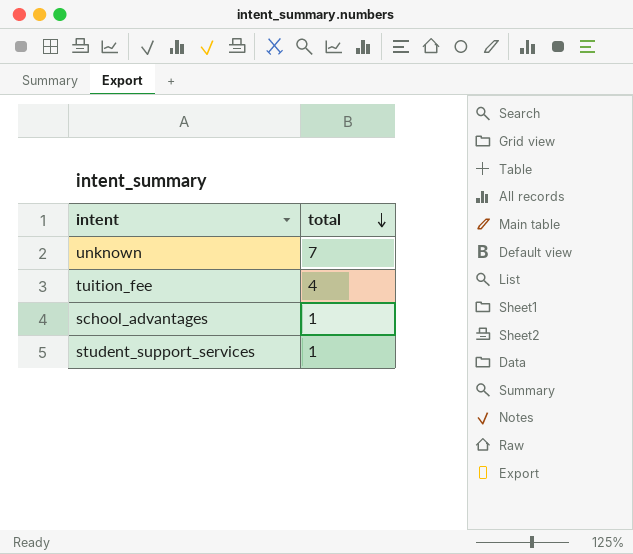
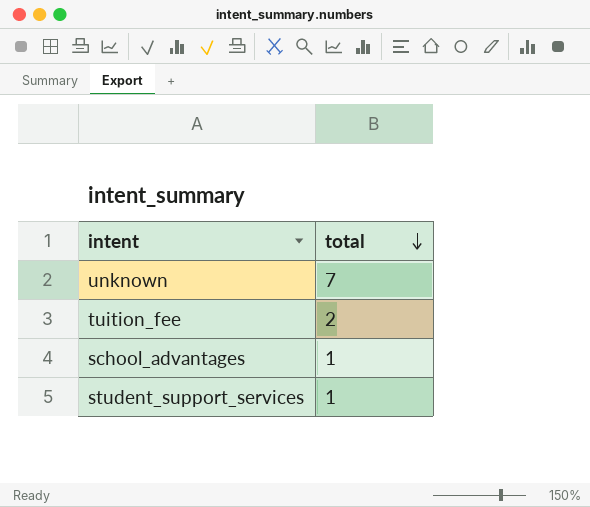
tuition_fee | total: 4 -> 2

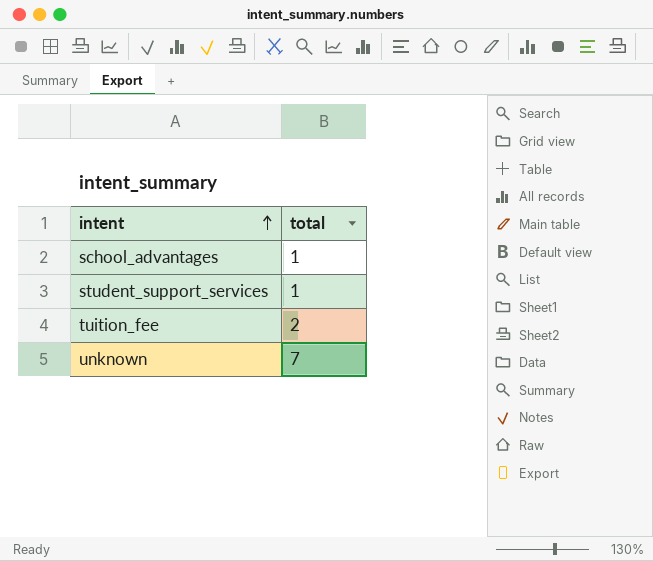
row order: total descending -> intent ascending

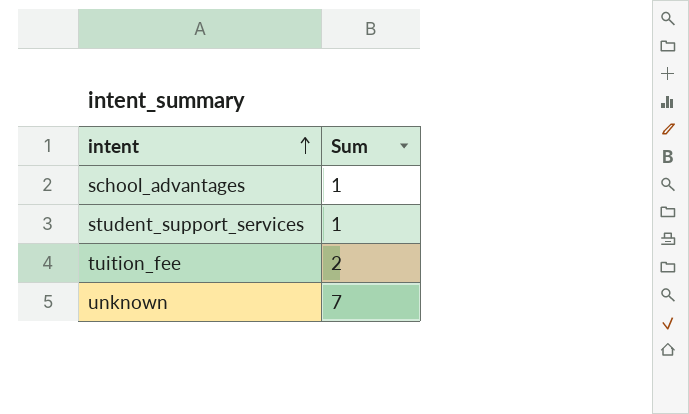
column name: total -> Sum

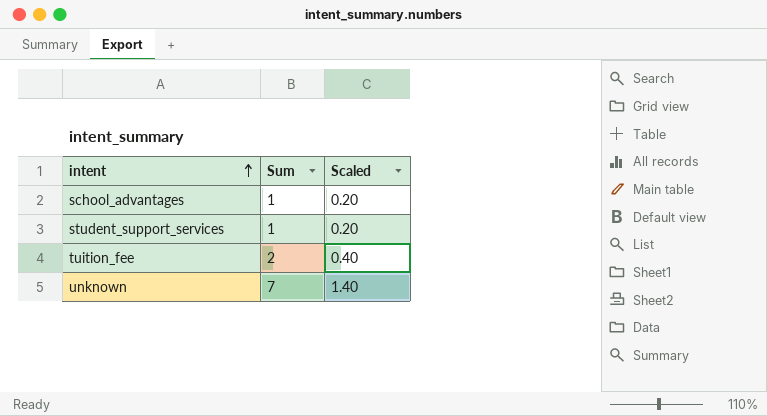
column Scaled | formula: none -> [Sum] * 0.2

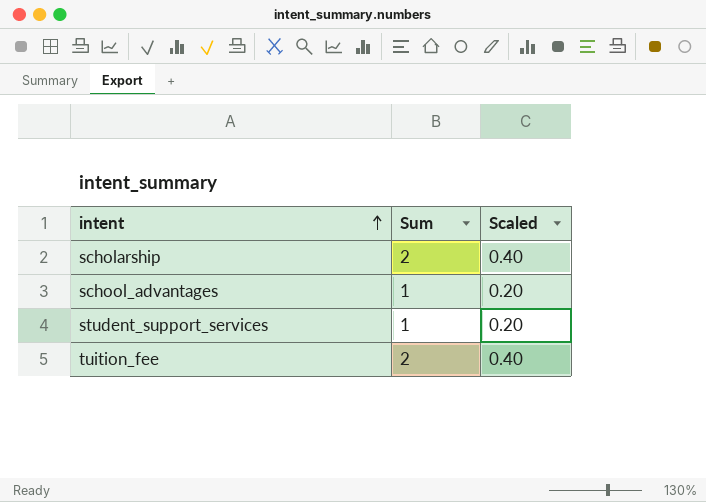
row unknown: 7 | 1.40 -> none
row scholarship: none -> 2 | 0.40

